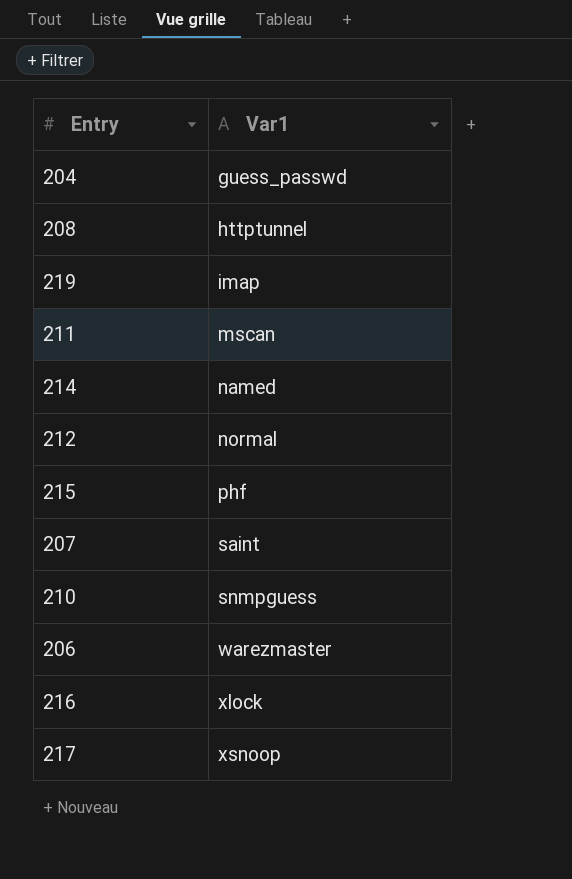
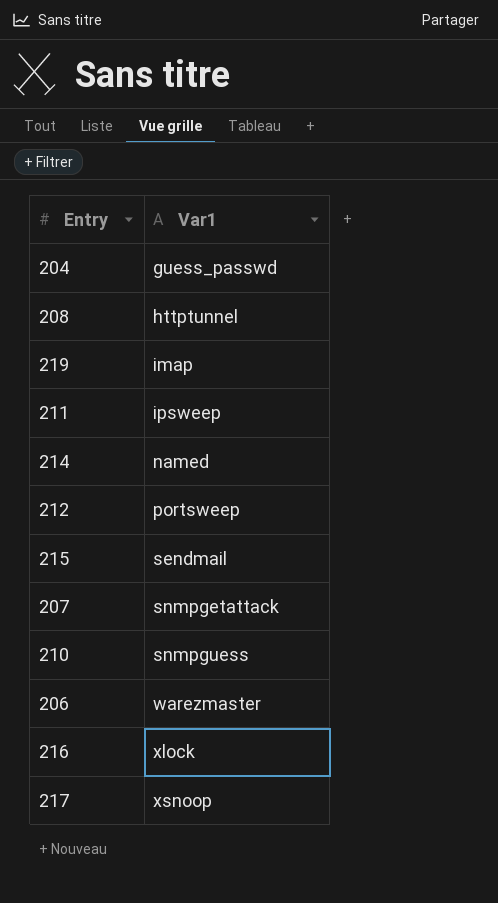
211 | Var1: mscan -> ipsweep
212 | Var1: normal -> portsweep
215 | Var1: phf -> sendmail
207 | Var1: saint -> snmpgetattack

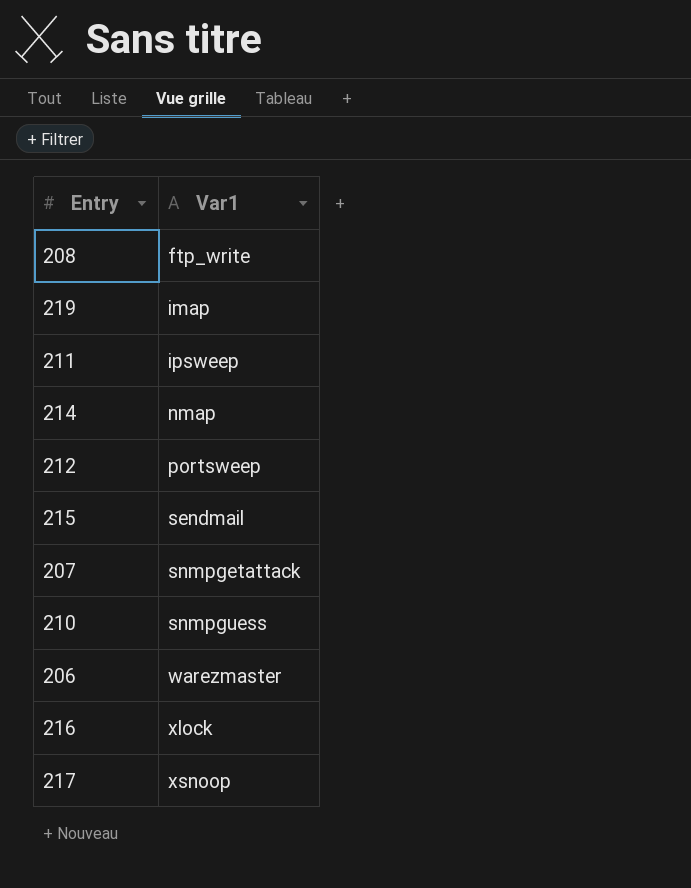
row 204: guess_passwd -> none
208 | Var1: httptunnel -> ftp_write
214 | Var1: named -> nmap

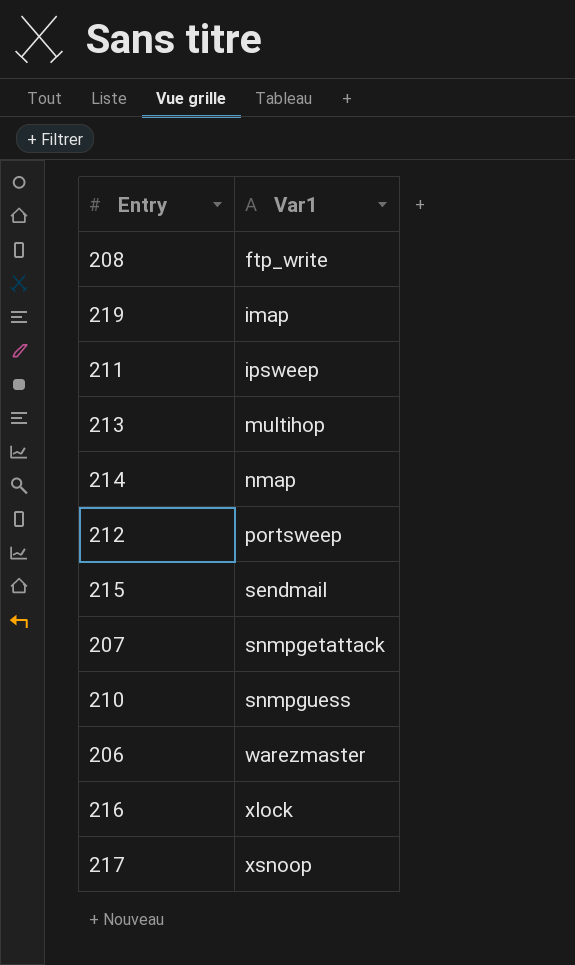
row 213: none -> multihop

